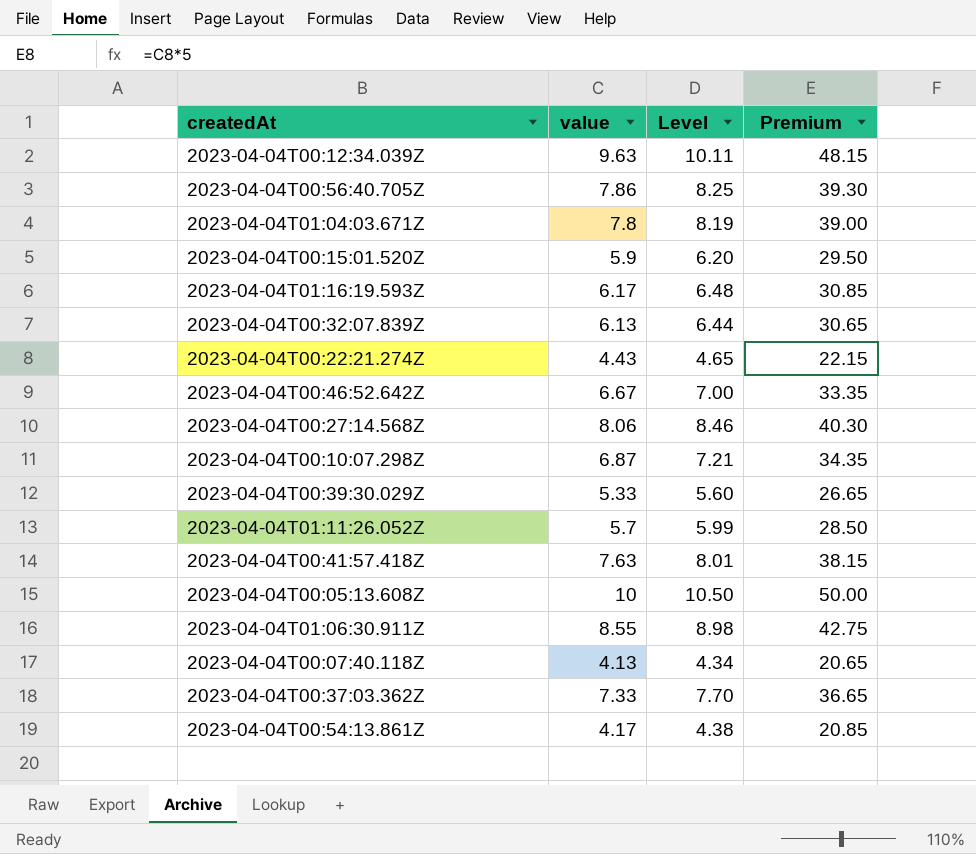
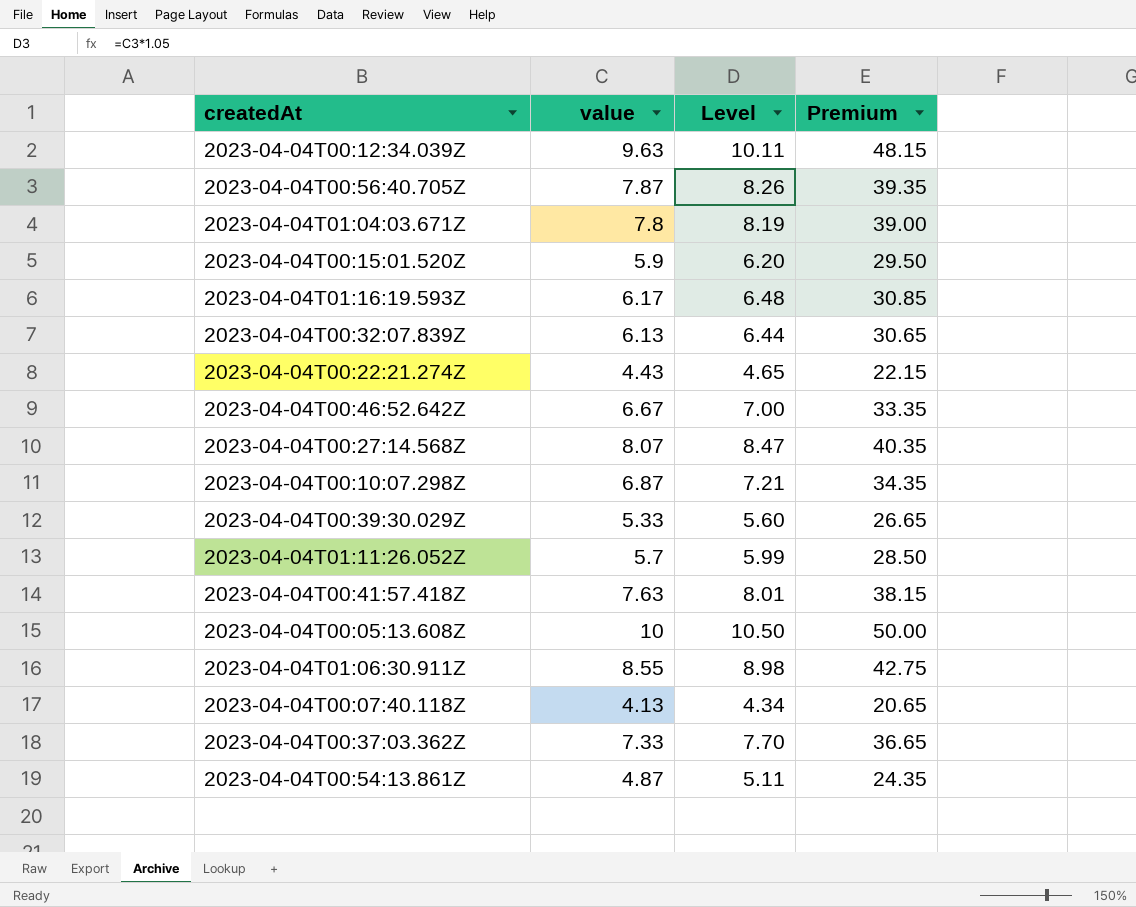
2023-04-04T00:56:40.705Z | value: 7.86 -> 7.87
2023-04-04T00:56:40.705Z | Level: 8.25 -> 8.26
2023-04-04T00:56:40.705Z | Premium: 39.30 -> 39.35
2023-04-04T00:27:14.568Z | value: 8.06 -> 8.07
2023-04-04T00:27:14.568Z | Level: 8.46 -> 8.47
2023-04-04T00:27:14.568Z | Premium: 40.30 -> 40.35
2023-04-04T00:54:13.861Z | value: 4.17 -> 4.87
2023-04-04T00:54:13.861Z | Level: 4.38 -> 5.11
2023-04-04T00:54:13.861Z | Premium: 20.85 -> 24.35

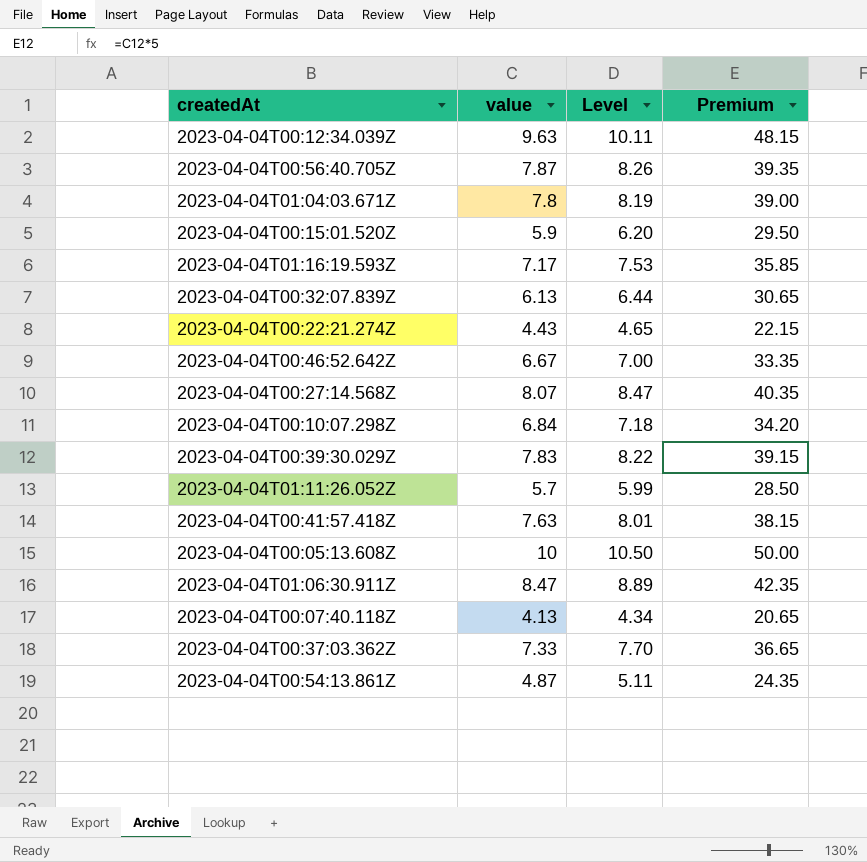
2023-04-04T01:16:19.593Z | value: 6.17 -> 7.17
2023-04-04T01:16:19.593Z | Level: 6.48 -> 7.53
2023-04-04T01:16:19.593Z | Premium: 30.85 -> 35.85
2023-04-04T00:10:07.298Z | value: 6.87 -> 6.84
2023-04-04T00:10:07.298Z | Level: 7.21 -> 7.18
2023-04-04T00:10:07.298Z | Premium: 34.35 -> 34.20
2023-04-04T00:39:30.029Z | value: 5.33 -> 7.83
2023-04-04T00:39:30.029Z | Level: 5.60 -> 8.22
2023-04-04T00:39:30.029Z | Premium: 26.65 -> 39.15
2023-04-04T01:06:30.911Z | value: 8.55 -> 8.47
2023-04-04T01:06:30.911Z | Level: 8.98 -> 8.89
2023-04-04T01:06:30.911Z | Premium: 42.75 -> 42.35

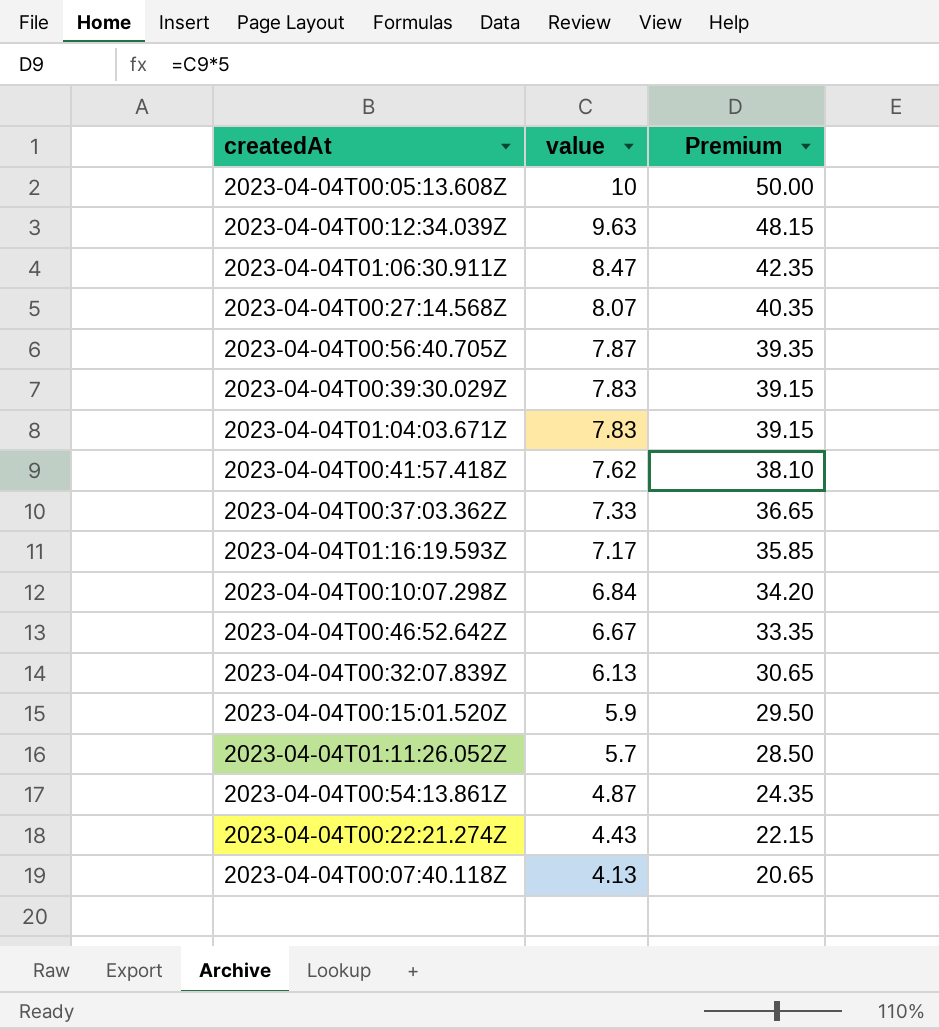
row order: none -> value descending
column Level | formula: [value] * 1.05 -> none
2023-04-04T01:04:03.671Z | value: 7.8 -> 7.83
2023-04-04T01:04:03.671Z | Premium: 39.00 -> 39.15
2023-04-04T00:41:57.418Z | value: 7.63 -> 7.62
2023-04-04T00:41:57.418Z | Premium: 38.15 -> 38.10

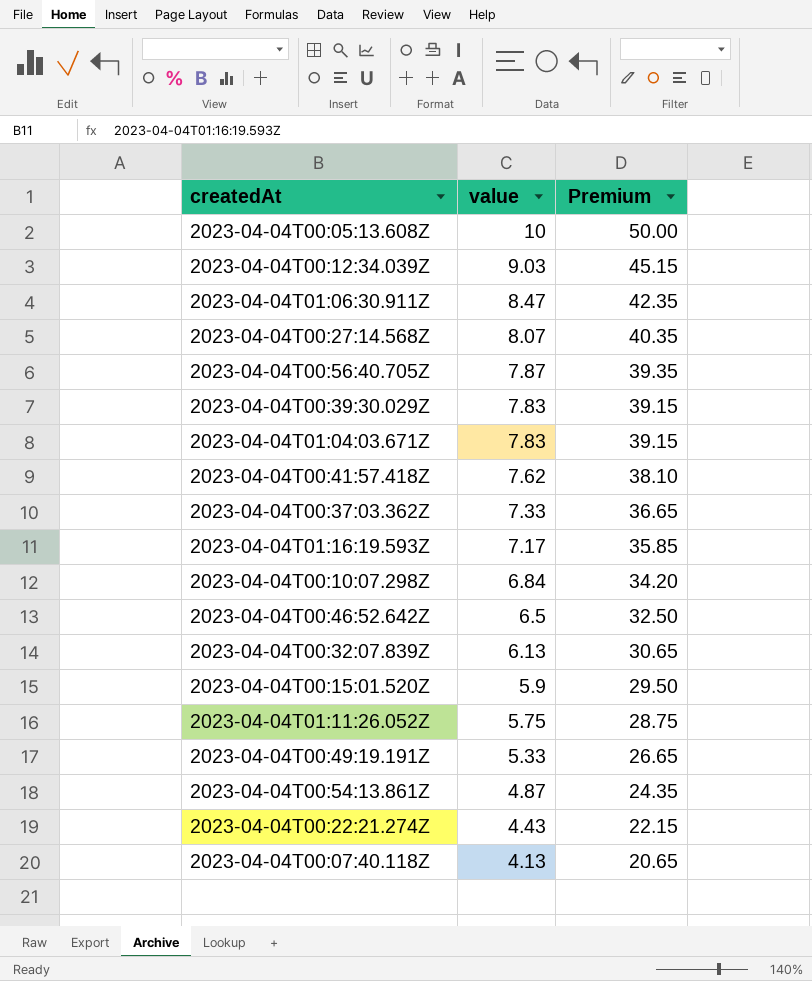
2023-04-04T00:12:34.039Z | value: 9.63 -> 9.03
2023-04-04T00:12:34.039Z | Premium: 48.15 -> 45.15
2023-04-04T00:46:52.642Z | value: 6.67 -> 6.5
2023-04-04T00:46:52.642Z | Premium: 33.35 -> 32.50
2023-04-04T01:11:26.052Z | value: 5.7 -> 5.75
2023-04-04T01:11:26.052Z | Premium: 28.50 -> 28.75
row 2023-04-04T00:49:19.191Z: none -> 5.33 | 26.65

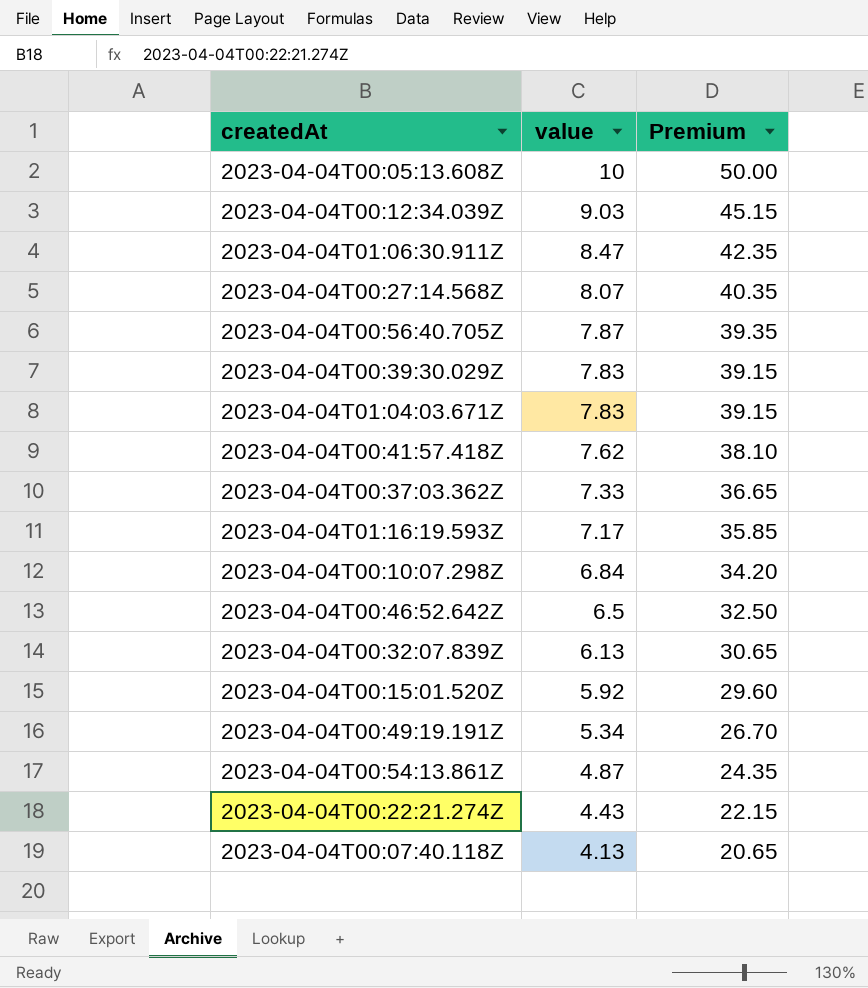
row 2023-04-04T01:11:26.052Z: 5.75 | 28.75 -> none
2023-04-04T00:15:01.520Z | value: 5.9 -> 5.92
2023-04-04T00:15:01.520Z | Premium: 29.50 -> 29.60
2023-04-04T00:49:19.191Z | value: 5.33 -> 5.34
2023-04-04T00:49:19.191Z | Premium: 26.65 -> 26.70

